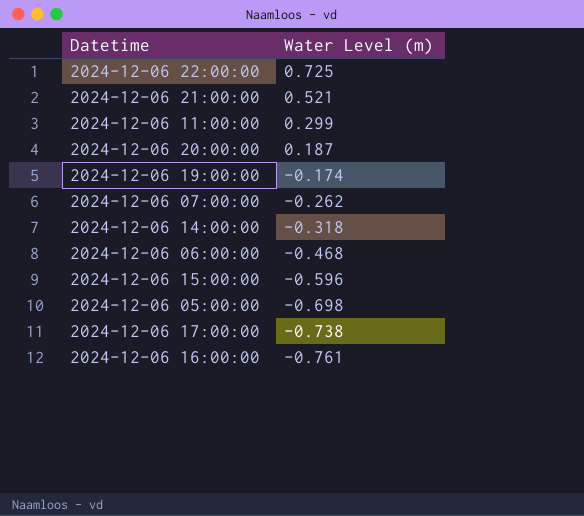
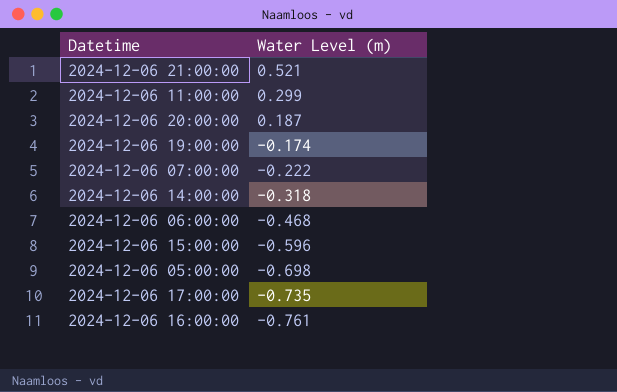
row 2024-12-06 22:00:00: 0.725 -> none
2024-12-06 07:00:00 | Water Level (m): -0.262 -> -0.222
2024-12-06 17:00:00 | Water Level (m): -0.738 -> -0.735

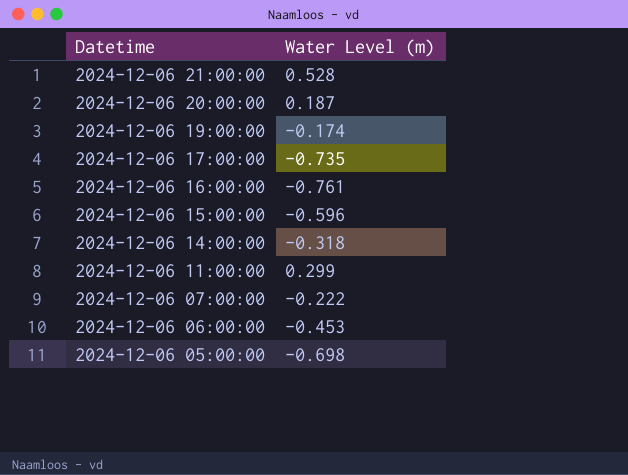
row order: Water Level (m) descending -> Datetime descending
2024-12-06 21:00:00 | Water Level (m): 0.521 -> 0.528
2024-12-06 06:00:00 | Water Level (m): -0.468 -> -0.453

